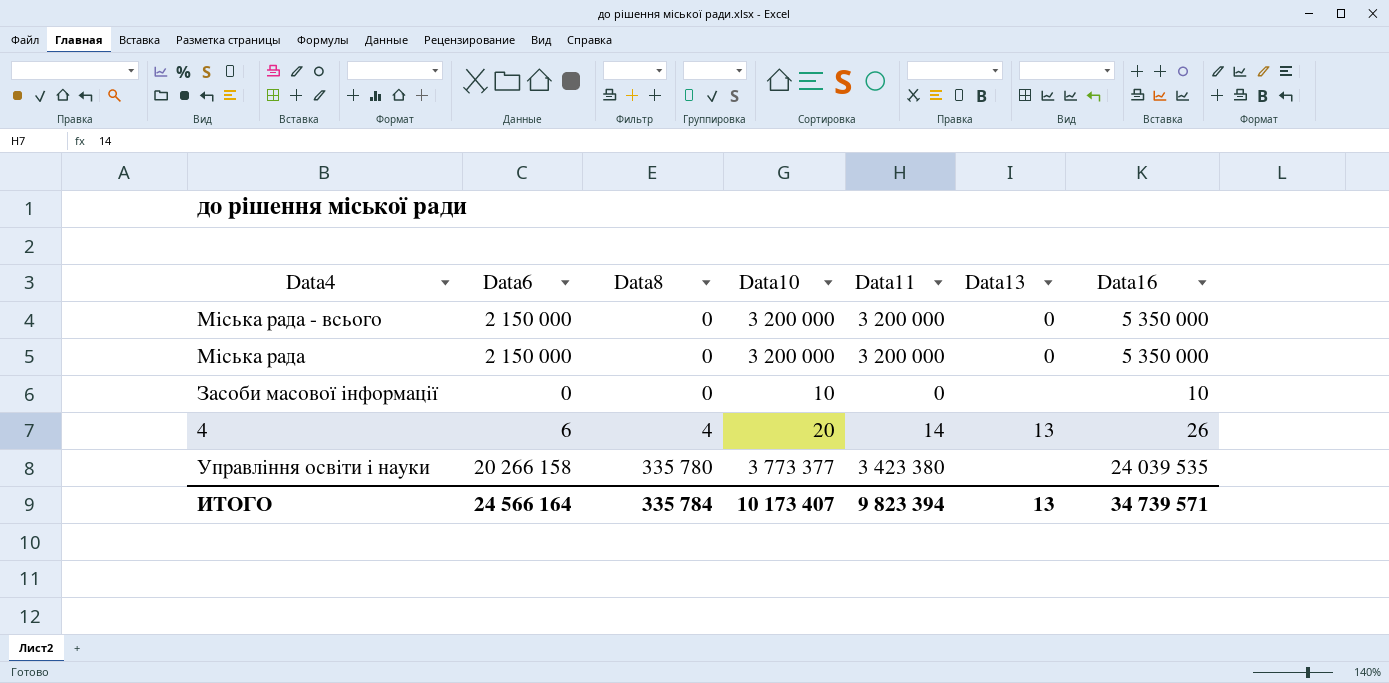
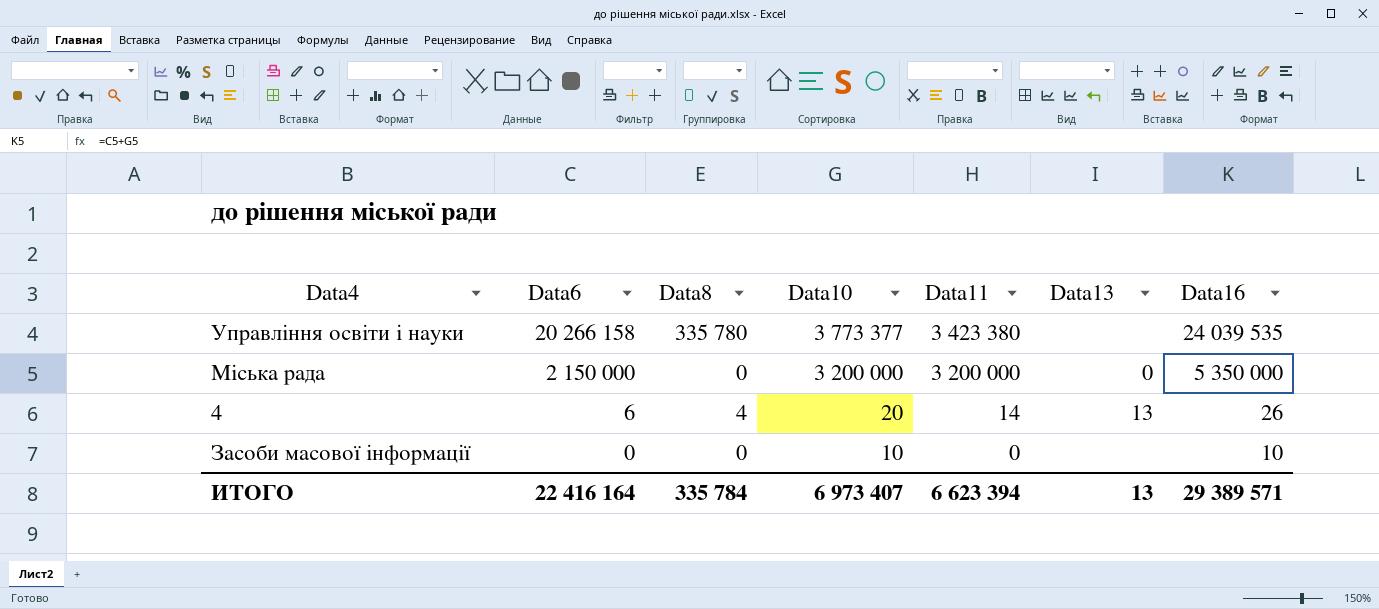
row order: Data8 ascending -> Data6 descending
row Міська рада - всього: 2 150 000 | 0 | 3 200 000 | 3 200 000 | 0 | 5 350 000 -> none
ИТОГО | Data6: 24 566 164 -> 22 416 164
ИТОГО | Data10: 10 173 407 -> 6 973 407
ИТОГО | Data11: 9 823 394 -> 6 623 394
ИТОГО | Data16: 34 739 571 -> 29 389 571

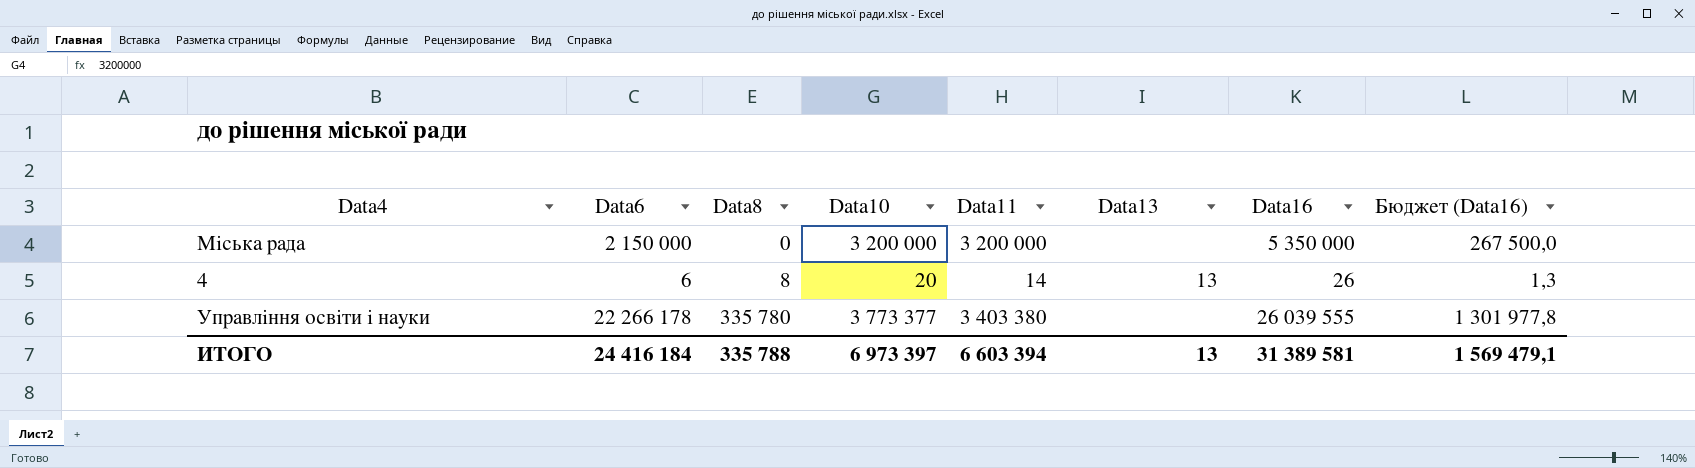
row order: Data6 descending -> Data8 ascending
column Бюджет (Data16) | formula: none -> [Data16] * 0,05
row Засоби масової інформації: 0 | 0 | 10 | 0 | none | 10 -> none
Міська рада | Data13: 0 -> none
4 | Data8: 4 -> 8
Управління освіти і науки | Data6: 20 266 158 -> 22 266 178
Управління освіти і науки | Data11: 3 423 380 -> 3 403 380
Управління освіти і науки | Data16: 24 039 535 -> 26 039 555
ИТОГО | Data6: 22 416 164 -> 24 416 184
ИТОГО | Data8: 335 784 -> 335 788
ИТОГО | Data10: 6 973 407 -> 6 973 397
ИТОГО | Data11: 6 623 394 -> 6 603 394
ИТОГО | Data16: 29 389 571 -> 31 389 581

